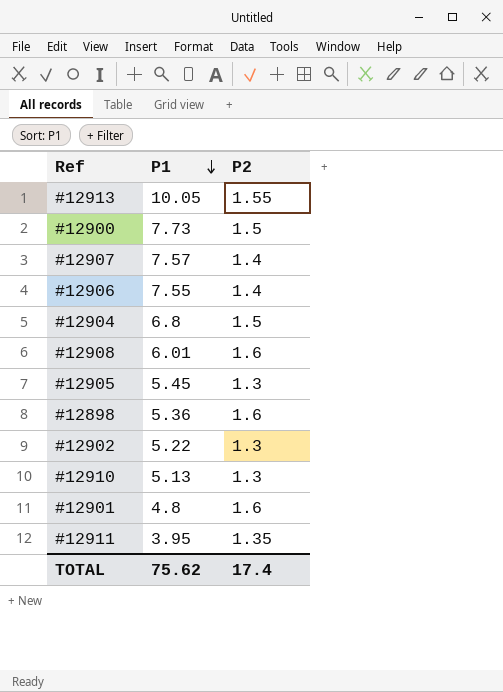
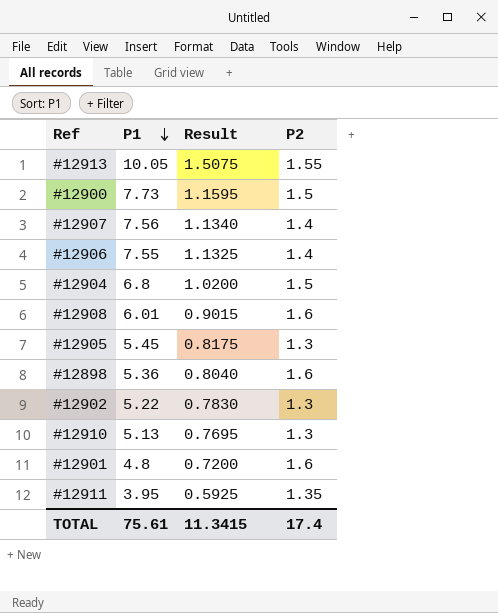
column Result | formula: none -> [P1] * 0.15
#12907 | P1: 7.57 -> 7.56
TOTAL | P1: 75.62 -> 75.61

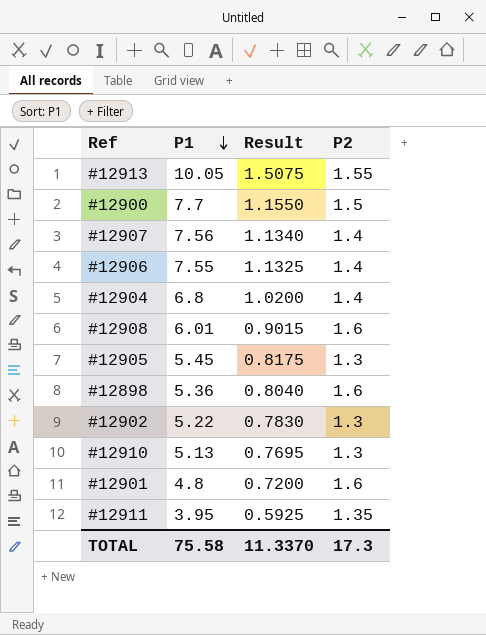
#12900 | P1: 7.73 -> 7.7
#12900 | Result: 1.1595 -> 1.1550
#12904 | P2: 1.5 -> 1.4
TOTAL | P1: 75.61 -> 75.58
TOTAL | Result: 11.3415 -> 11.3370
TOTAL | P2: 17.4 -> 17.3

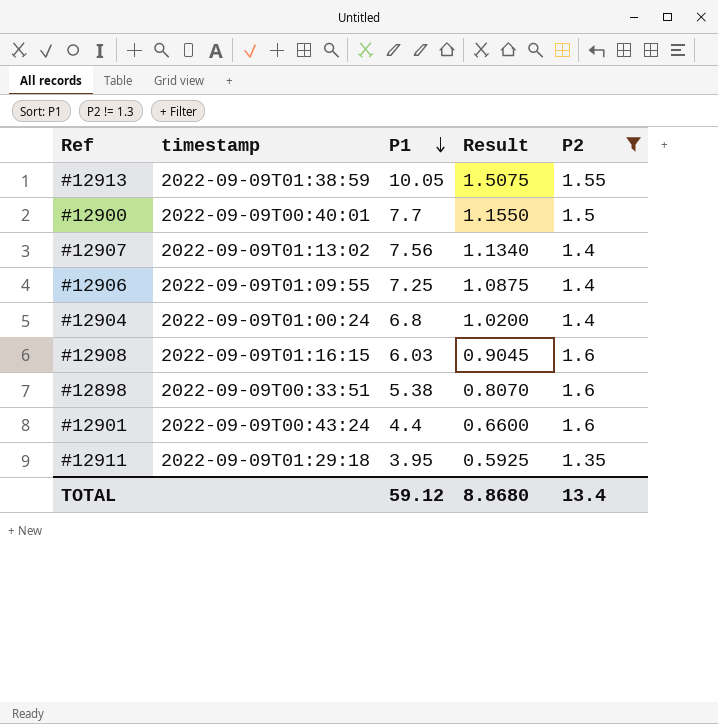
filter: none -> P2 != 1.3
column timestamp | position: none -> 2
#12906 | P1: 7.55 -> 7.25
#12906 | Result: 1.1325 -> 1.0875
#12908 | P1: 6.01 -> 6.03
#12908 | Result: 0.9015 -> 0.9045
#12898 | P1: 5.36 -> 5.38
#12898 | Result: 0.8040 -> 0.8070
#12901 | P1: 4.8 -> 4.4
#12901 | Result: 0.7200 -> 0.6600
TOTAL | P1: 75.58 -> 59.12
TOTAL | Result: 11.3370 -> 8.8680
TOTAL | P2: 17.3 -> 13.4

